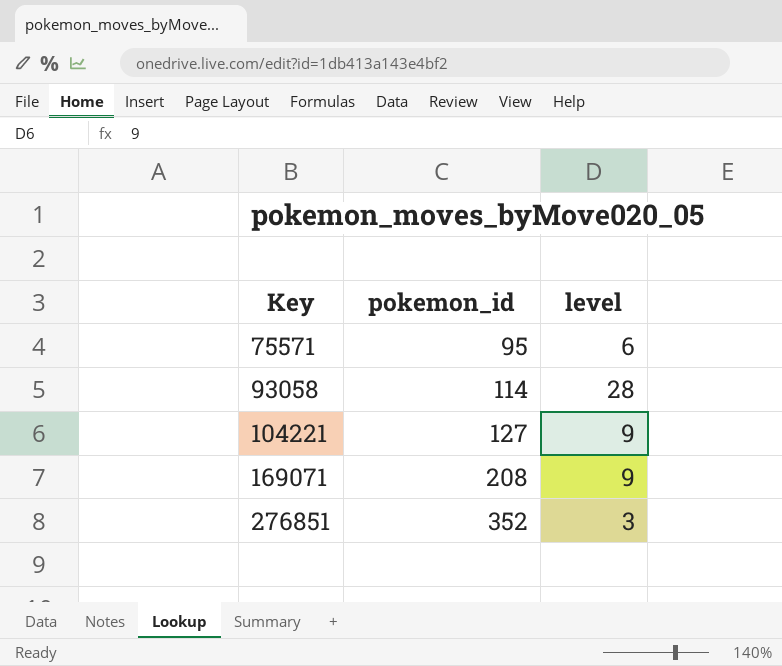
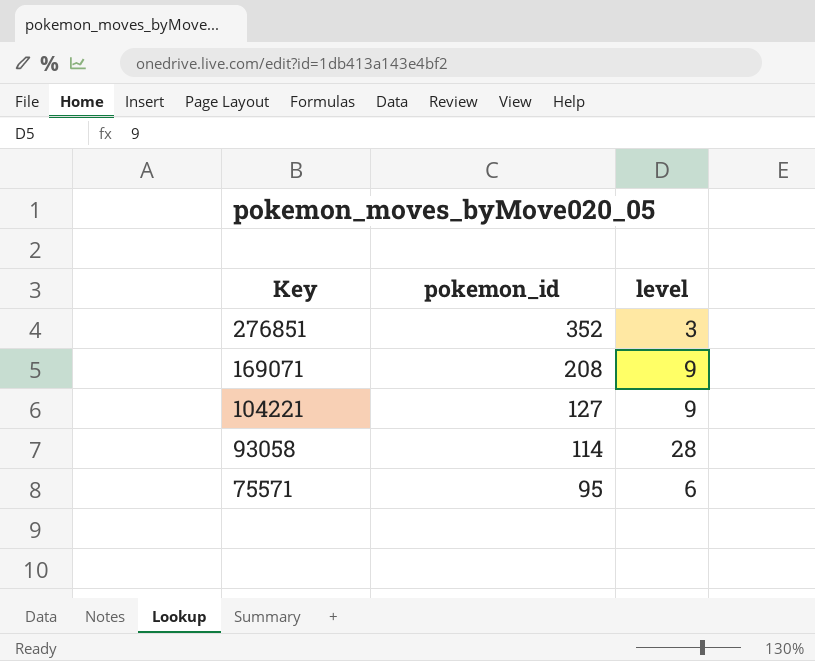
row order: Key ascending -> Key descending

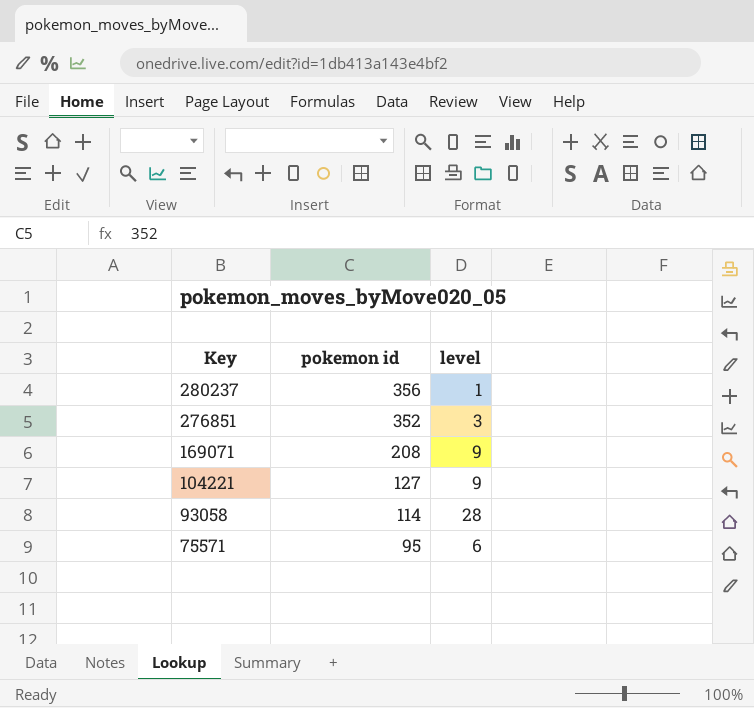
column name: pokemon_id -> pokemon id
row 280237: none -> 356 | 1

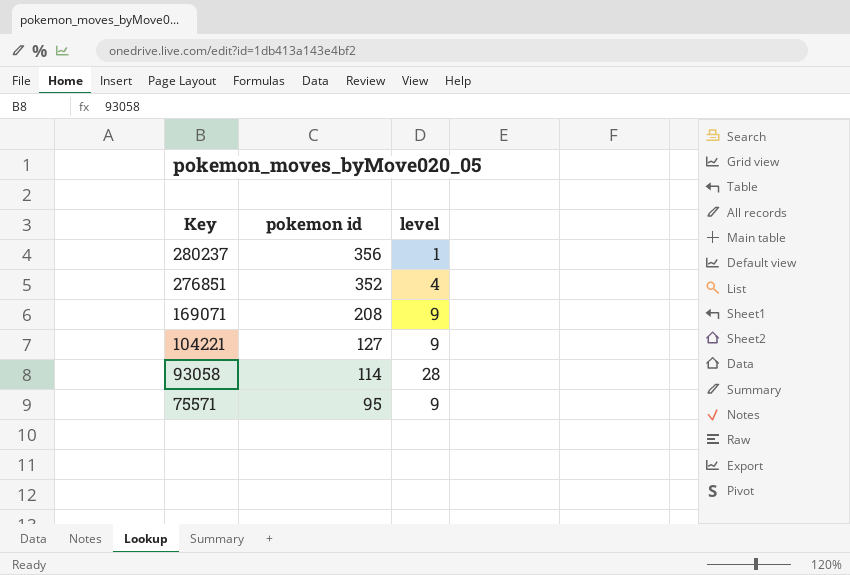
276851 | level: 3 -> 4
75571 | level: 6 -> 9

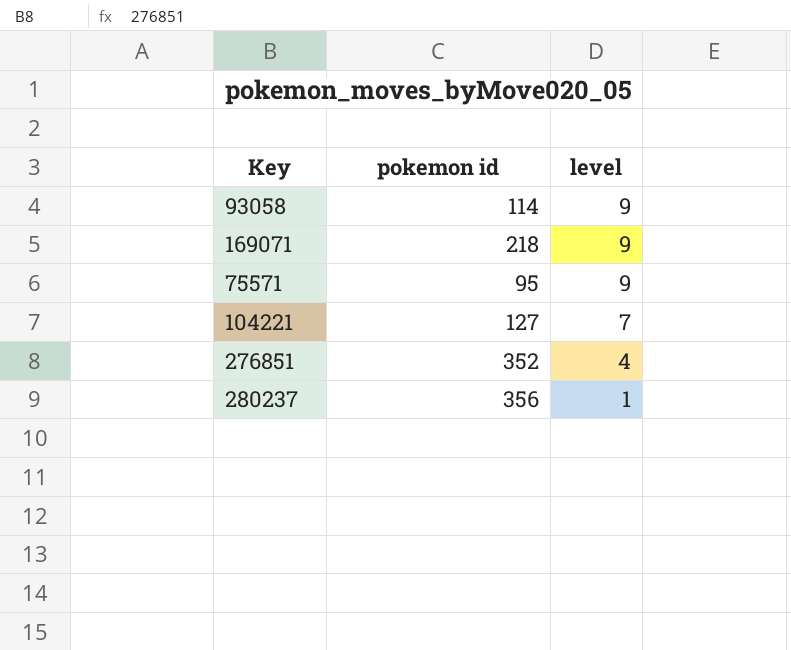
row order: Key descending -> level descending
93058 | level: 28 -> 9
169071 | pokemon id: 208 -> 218
104221 | level: 9 -> 7

